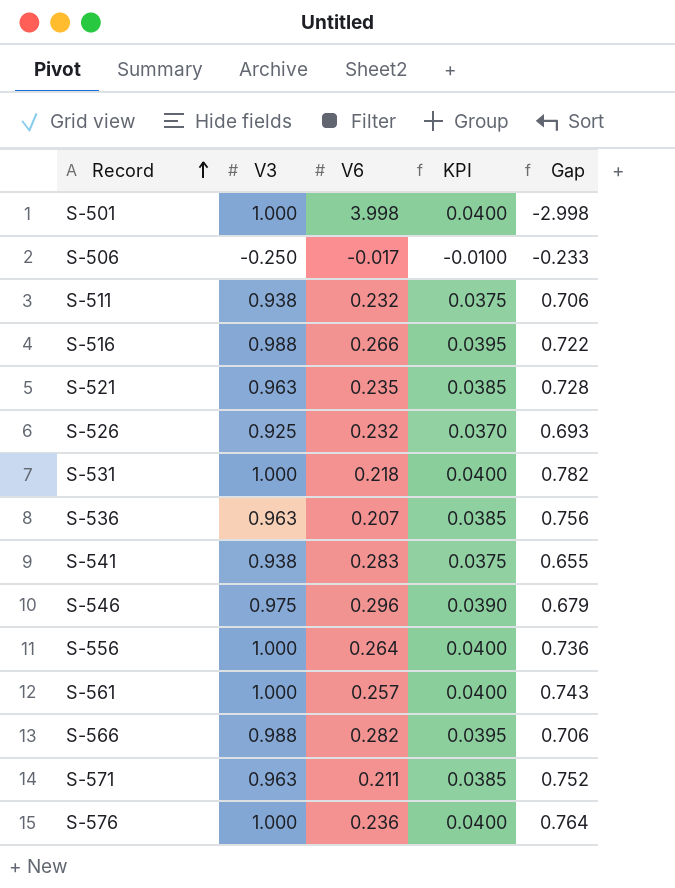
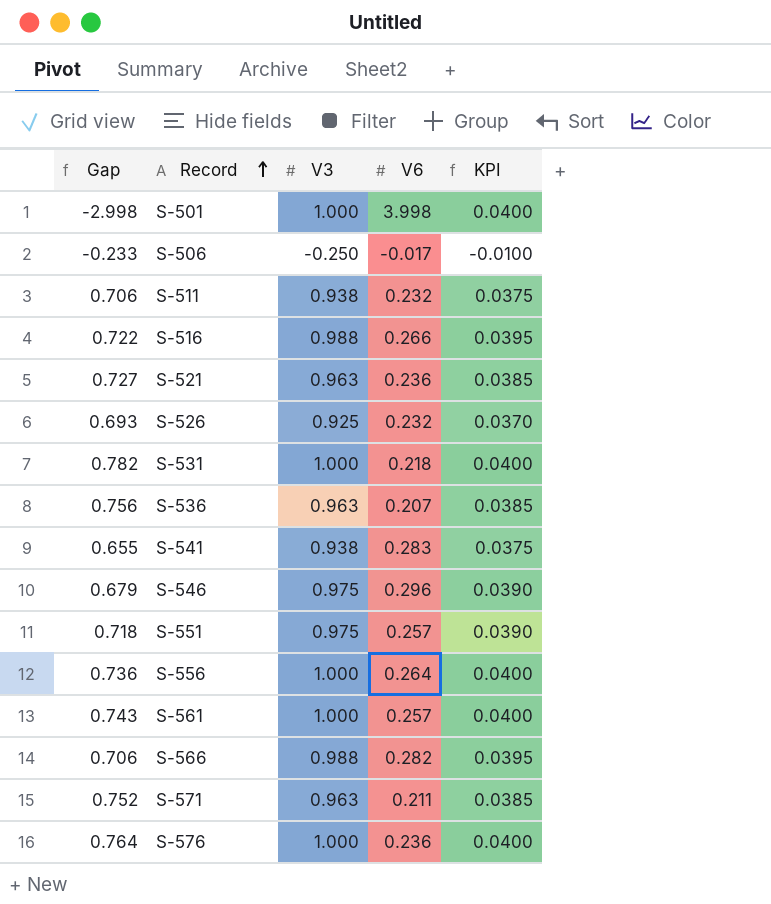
column Gap | position: 5 -> 1
S-521 | Gap: 0.728 -> 0.727
S-521 | V6: 0.235 -> 0.236
row S-551: none -> 0.718 | 0.975 | 0.257 | 0.0390

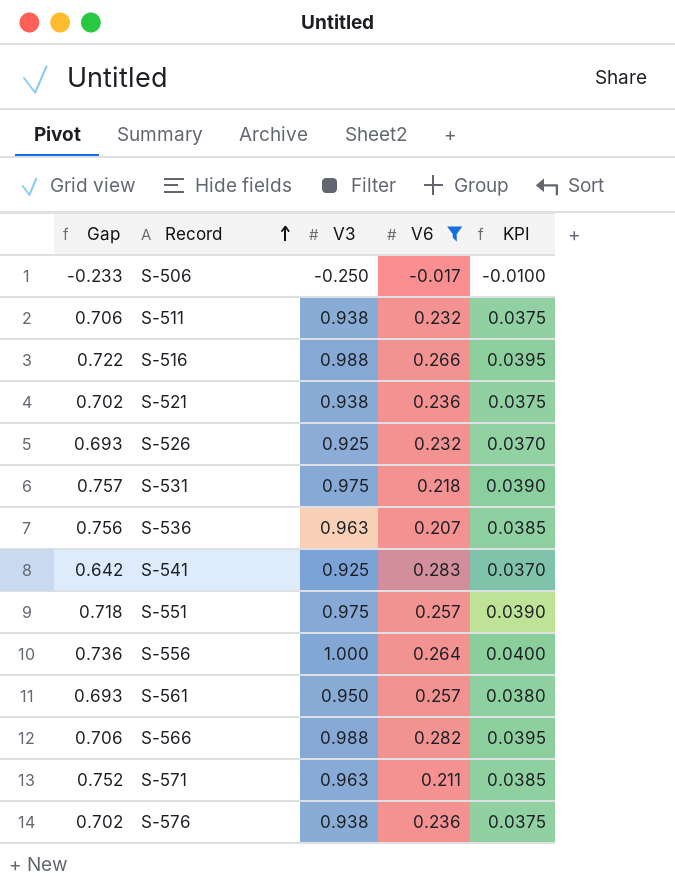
filter: none -> V6 <= 0.283
S-521 | Gap: 0.727 -> 0.702
S-521 | V3: 0.963 -> 0.938
S-521 | KPI: 0.0385 -> 0.0375
S-531 | Gap: 0.782 -> 0.757
S-531 | V3: 1.000 -> 0.975
S-531 | KPI: 0.0400 -> 0.0390
S-541 | Gap: 0.655 -> 0.642
S-541 | V3: 0.938 -> 0.925
S-541 | KPI: 0.0375 -> 0.0370
S-561 | Gap: 0.743 -> 0.693
S-561 | V3: 1.000 -> 0.950
S-561 | KPI: 0.0400 -> 0.0380
S-576 | Gap: 0.764 -> 0.702
S-576 | V3: 1.000 -> 0.938
S-576 | KPI: 0.0400 -> 0.0375

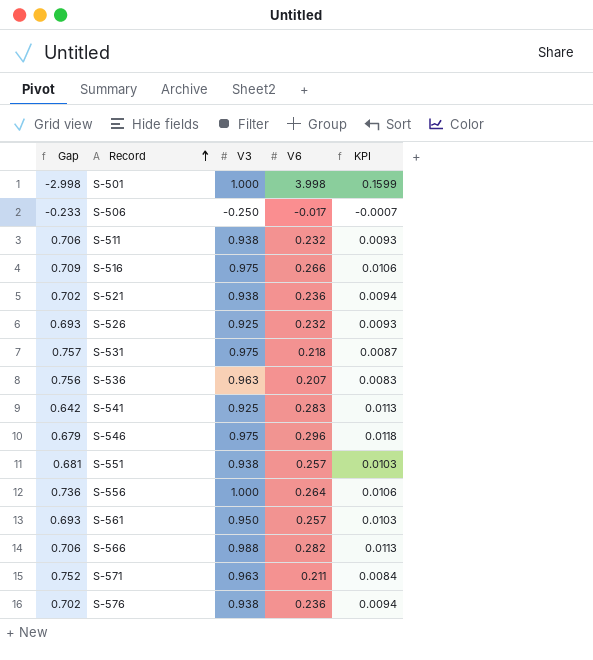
filter: V6 <= 0.283 -> none
column KPI | formula: [V3] * 0.04 -> [V6] * 0.04
S-516 | Gap: 0.722 -> 0.709
S-516 | V3: 0.988 -> 0.975
S-551 | Gap: 0.718 -> 0.681
S-551 | V3: 0.975 -> 0.938

